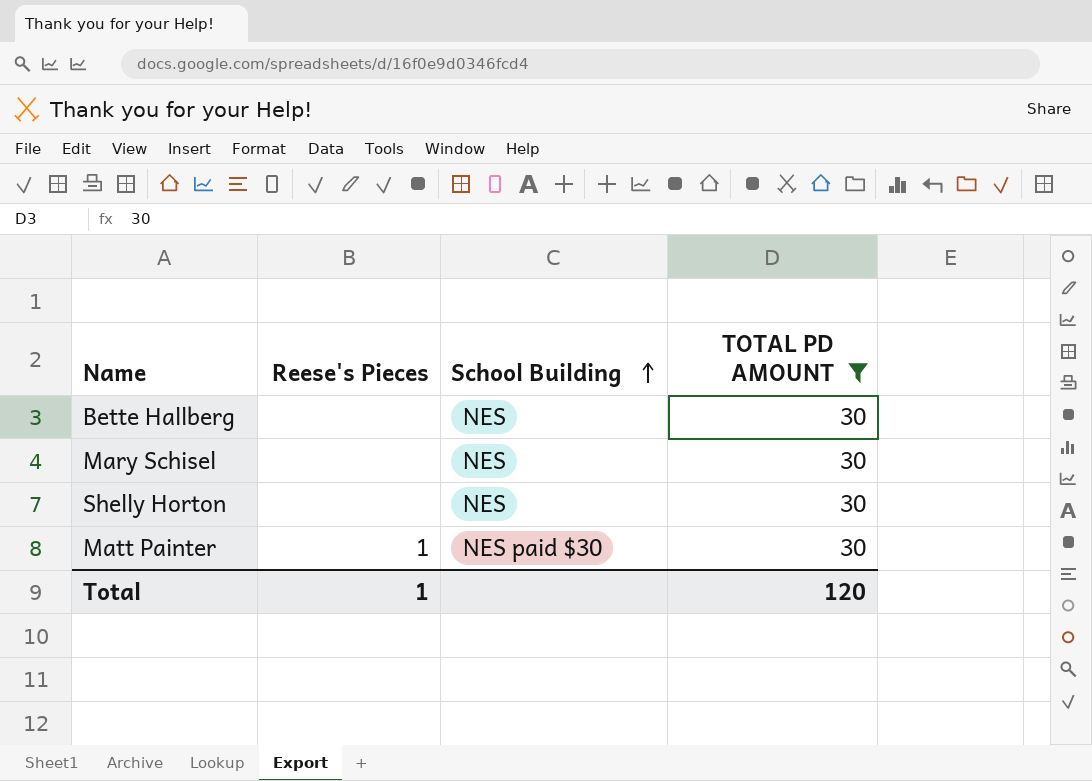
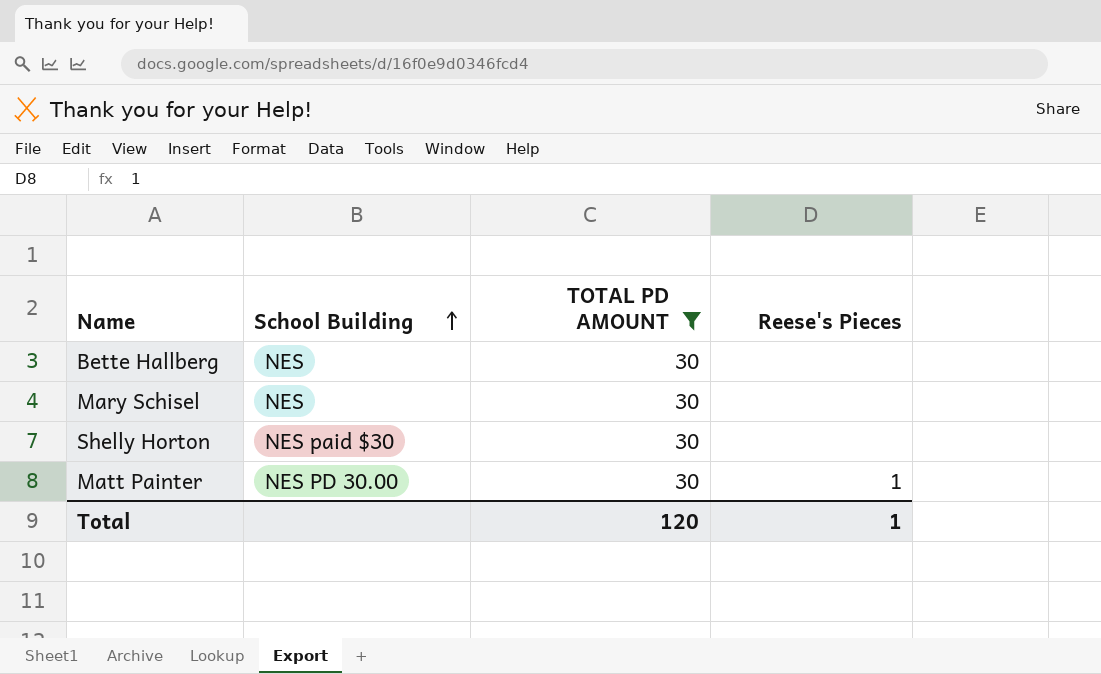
column Reese's Pieces | position: 2 -> 4
Shelly Horton | School Building: NES -> NES paid $30
Matt Painter | School Building: NES paid $30 -> NES PD 30.00

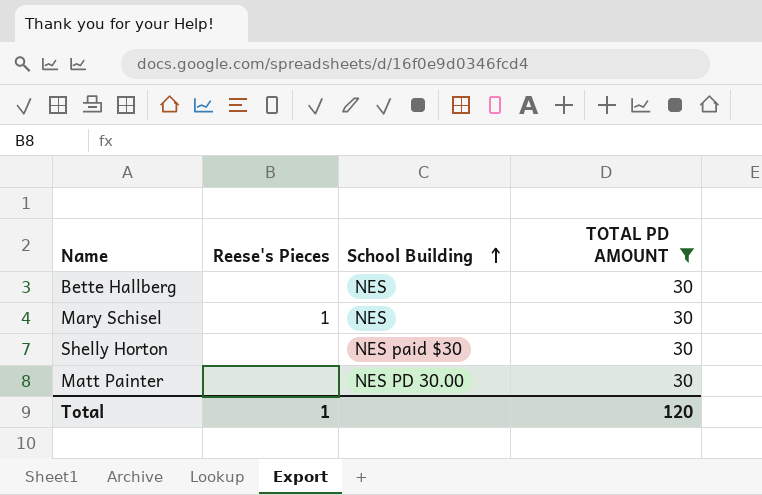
column Reese's Pieces | position: 4 -> 2
Mary Schisel | Reese's Pieces: none -> 1
Matt Painter | Reese's Pieces: 1 -> none

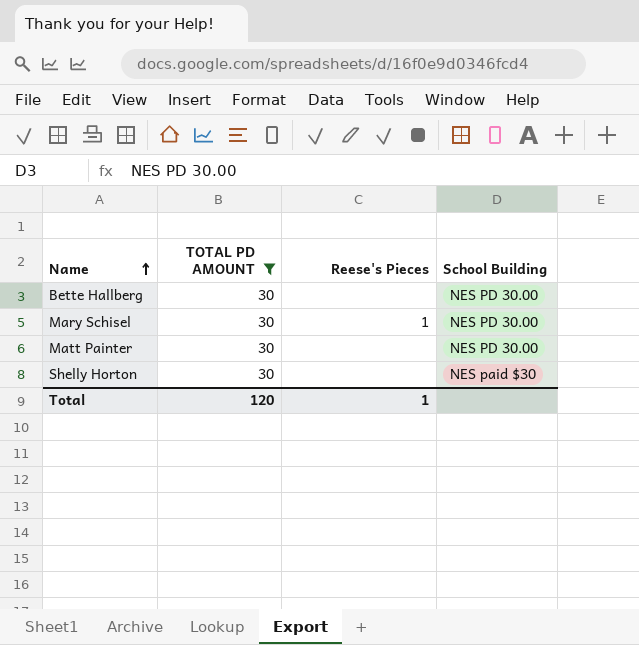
row order: School Building ascending -> Name ascending
column TOTAL PD AMOUNT | position: 4 -> 2
Bette Hallberg | School Building: NES -> NES PD 30.00
Mary Schisel | School Building: NES -> NES PD 30.00

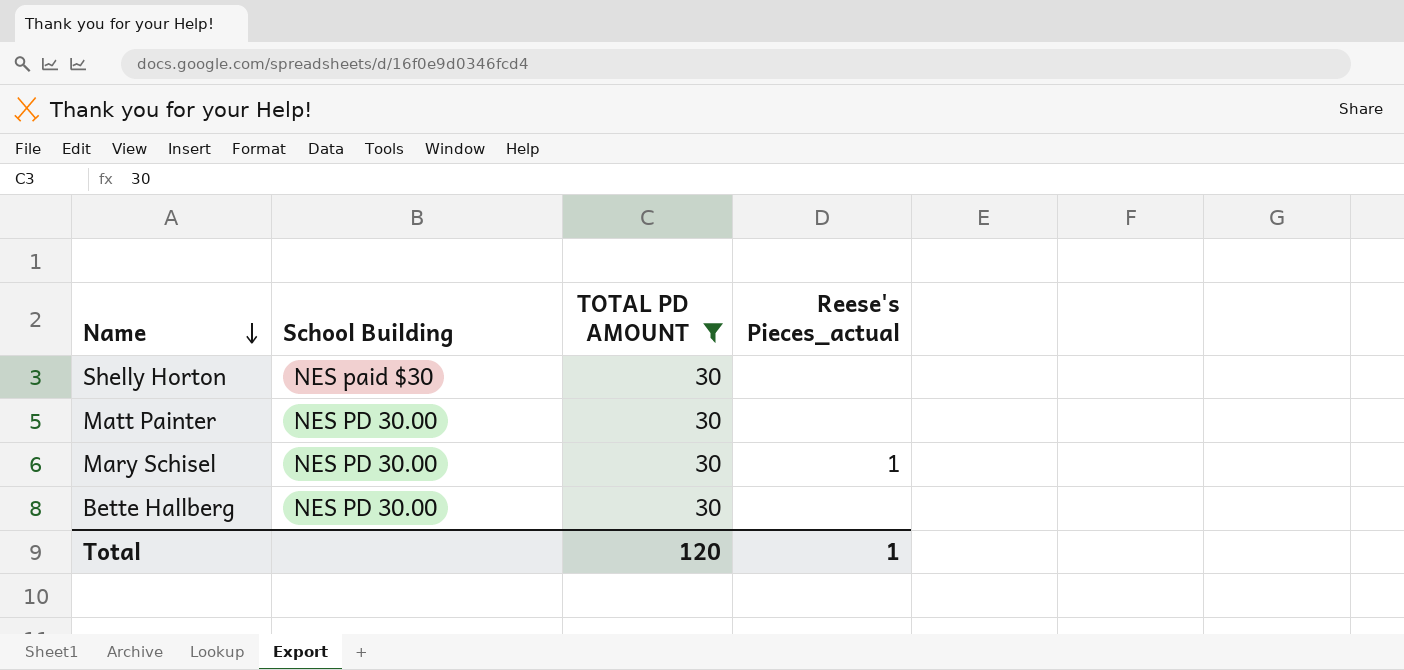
row order: Name ascending -> Name descending
column School Building | position: 4 -> 2
column name: Reese's Pieces -> Reese's Pieces_actual

